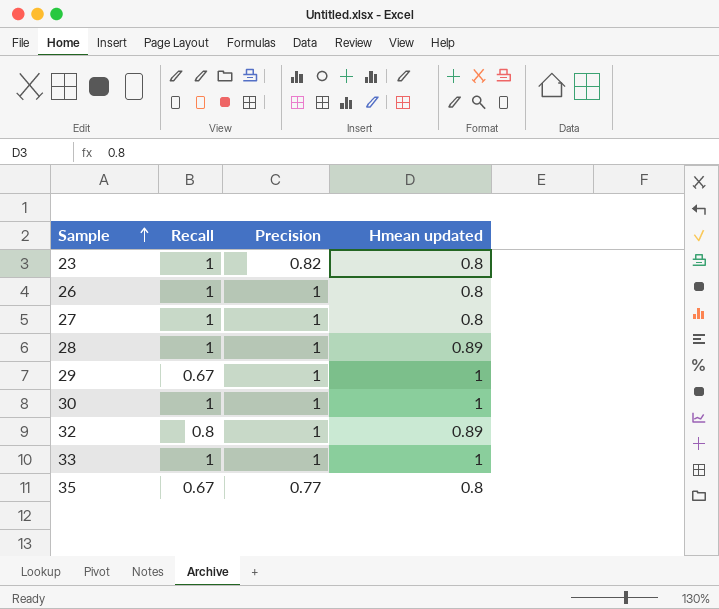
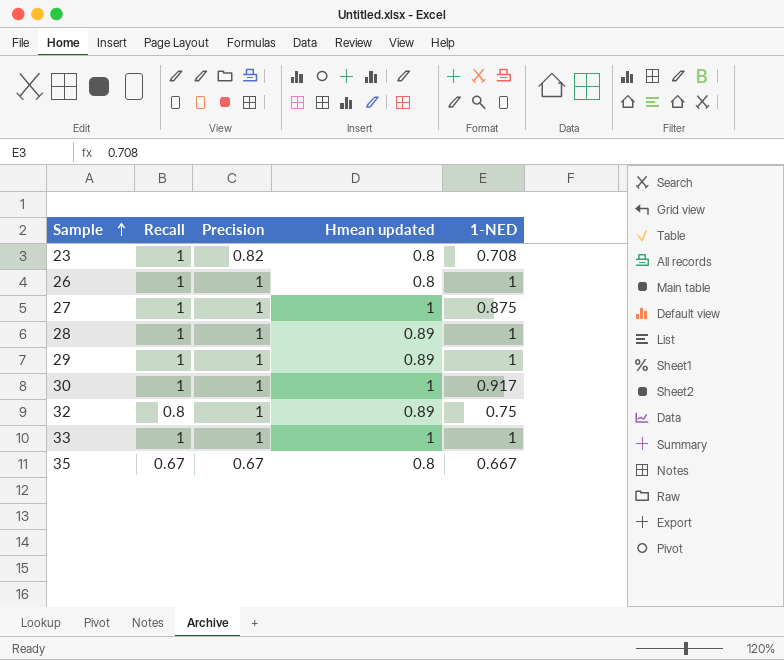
column 1-NED | position: none -> 5
27 | Hmean updated: 0.8 -> 1
29 | Recall: 0.67 -> 1
29 | Hmean updated: 1 -> 0.89
35 | Precision: 0.77 -> 0.67

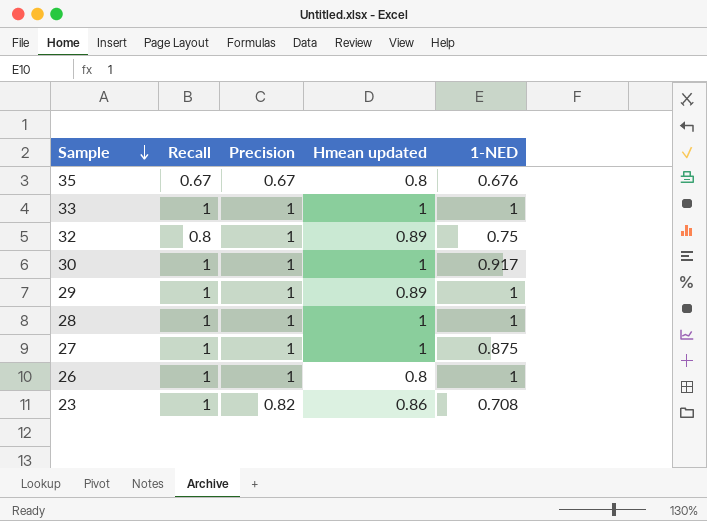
row order: Sample ascending -> Sample descending
35 | 1-NED: 0.667 -> 0.676
28 | Hmean updated: 0.89 -> 1
23 | Hmean updated: 0.8 -> 0.86

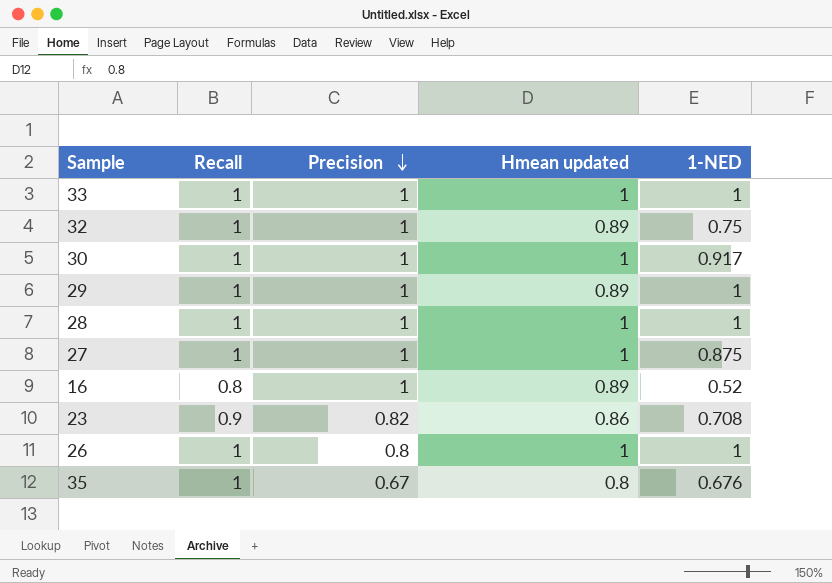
row order: Sample descending -> Precision descending
32 | Recall: 0.8 -> 1
row 16: none -> 0.8 | 1 | 0.89 | 0.52
23 | Recall: 1 -> 0.9
26 | Precision: 1 -> 0.8
26 | Hmean updated: 0.8 -> 1
35 | Recall: 0.67 -> 1

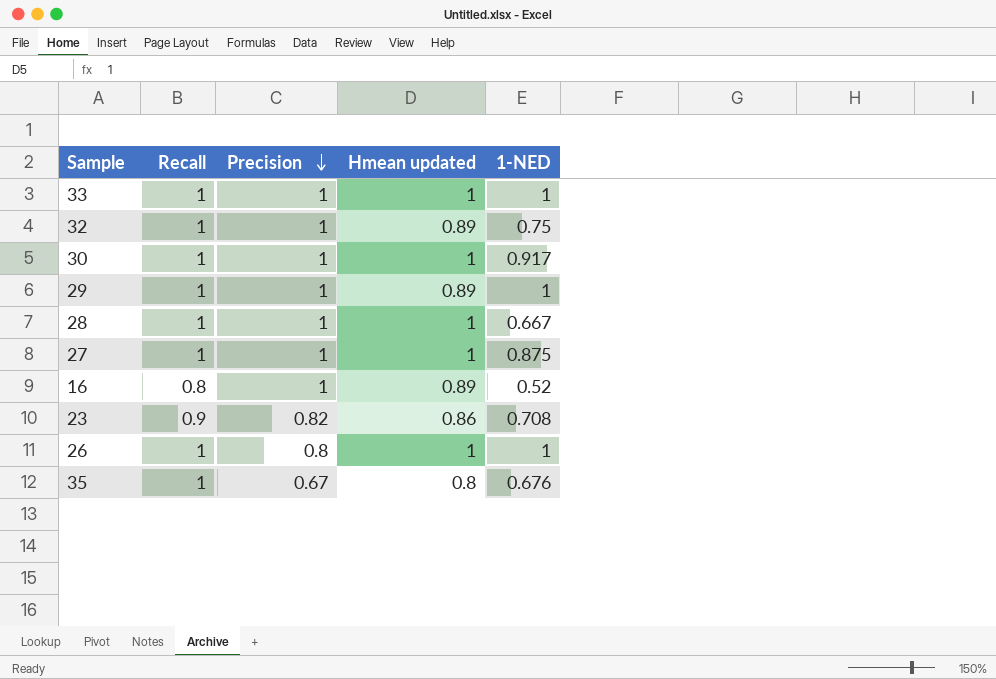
28 | 1-NED: 1 -> 0.667

